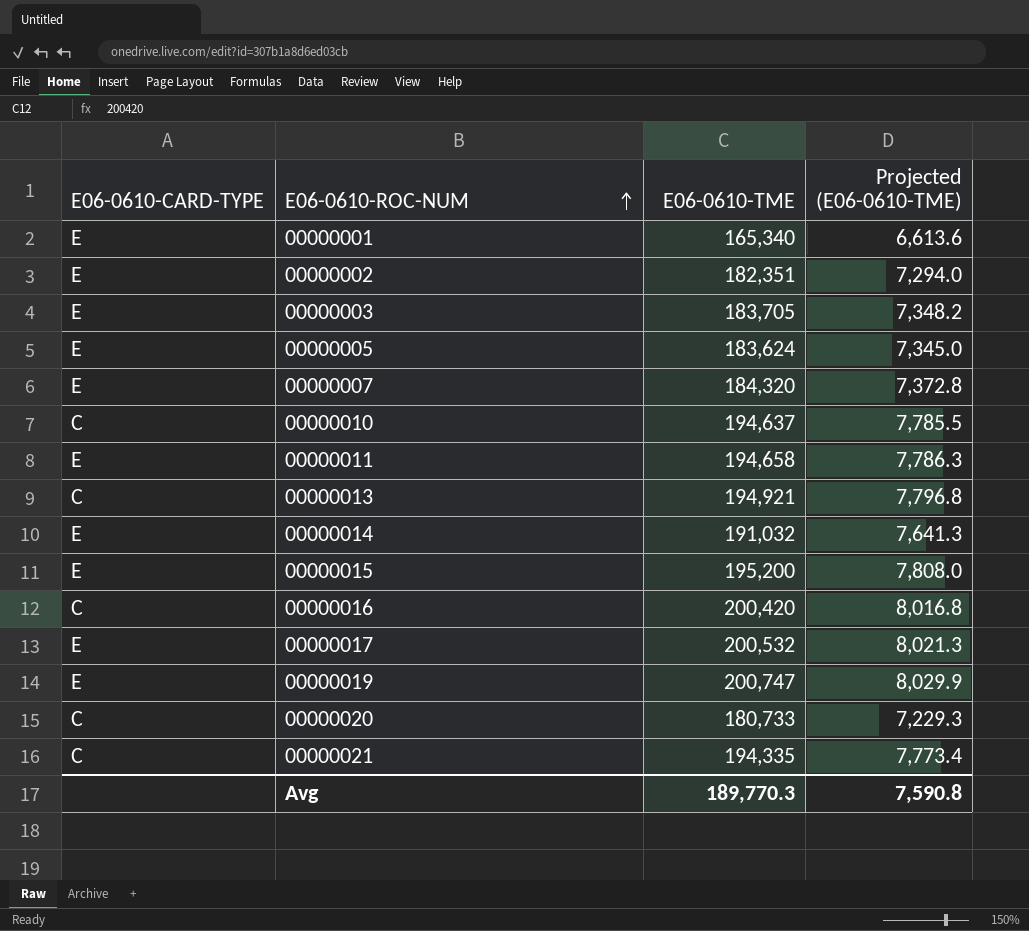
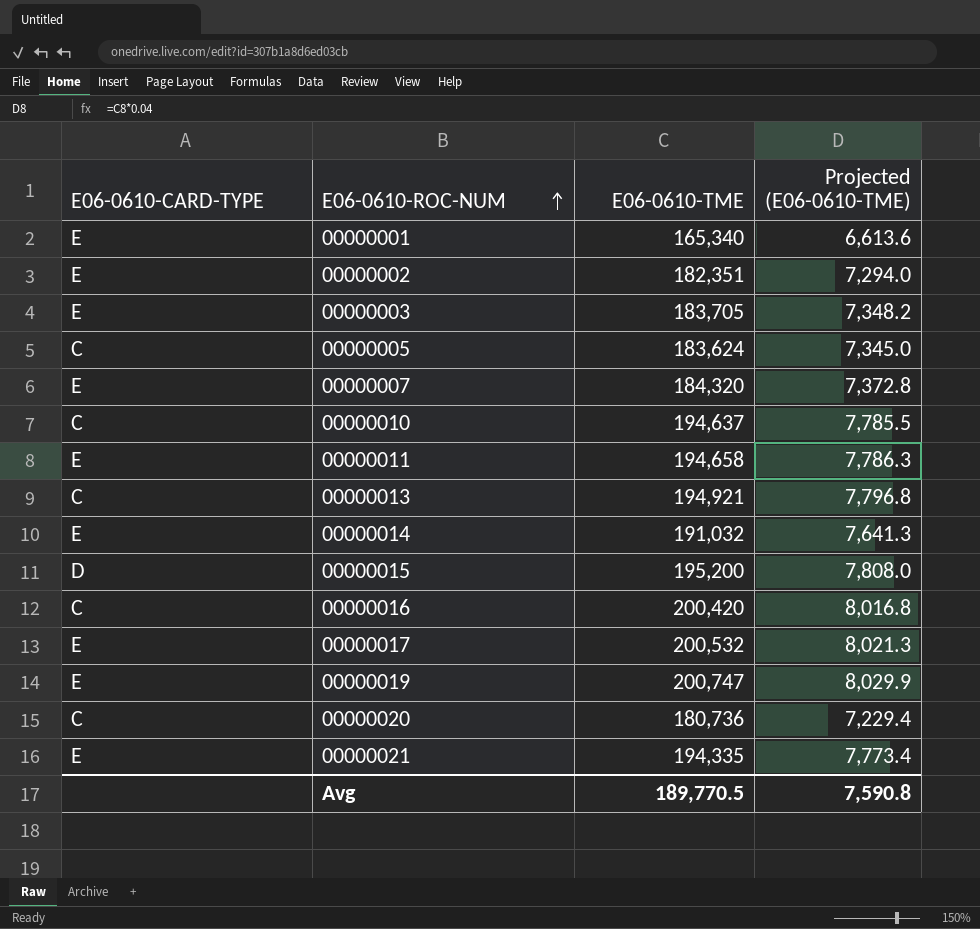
00000005 | E06-0610-CARD-TYPE: E -> C
00000015 | E06-0610-CARD-TYPE: E -> D
00000020 | E06-0610-TME: 180,733 -> 180,736
00000020 | Projected (E06-0610-TME): 7,229.3 -> 7,229.4
00000021 | E06-0610-CARD-TYPE: C -> E
Avg | E06-0610-TME: 189,770.3 -> 189,770.5

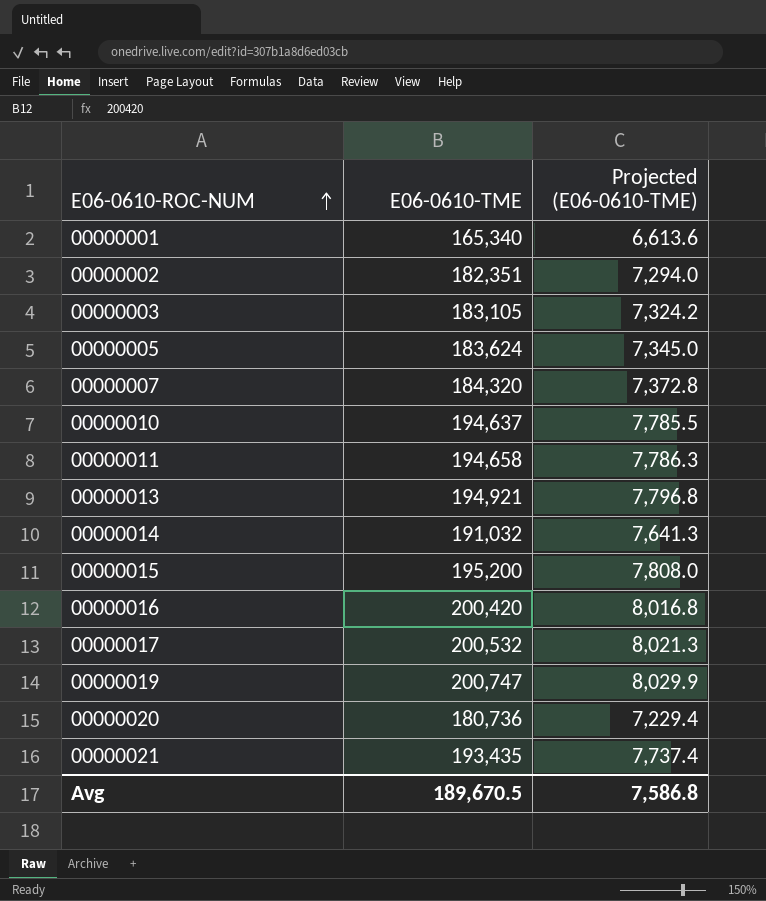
column E06-0610-CARD-TYPE | position: 1 -> none
00000003 | E06-0610-TME: 183,705 -> 183,105
00000003 | Projected (E06-0610-TME): 7,348.2 -> 7,324.2
00000021 | E06-0610-TME: 194,335 -> 193,435
00000021 | Projected (E06-0610-TME): 7,773.4 -> 7,737.4
Avg | E06-0610-TME: 189,770.5 -> 189,670.5
Avg | Projected (E06-0610-TME): 7,590.8 -> 7,586.8

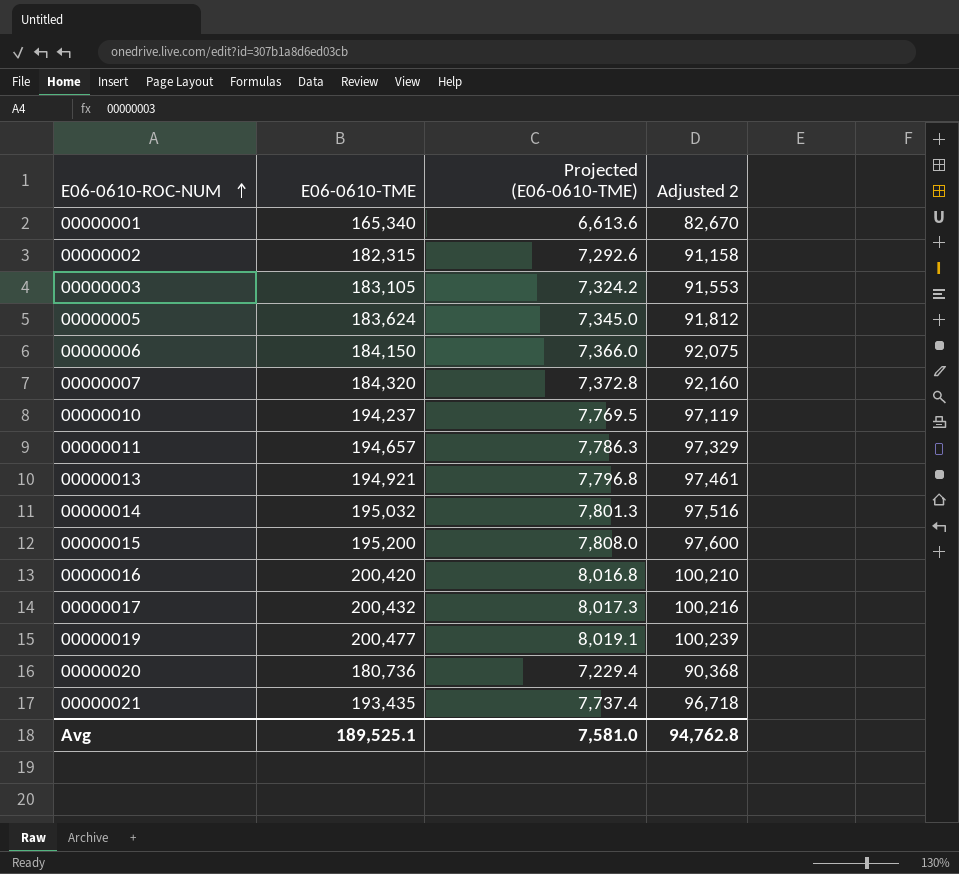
column Adjusted 2 | formula: none -> [E06-0610-TME] * 0.5
00000002 | E06-0610-TME: 182,351 -> 182,315
00000002 | Projected (E06-0610-TME): 7,294.0 -> 7,292.6
row 00000006: none -> 184,150 | 7,366.0 | 92,075
00000010 | E06-0610-TME: 194,637 -> 194,237
00000010 | Projected (E06-0610-TME): 7,785.5 -> 7,769.5
00000011 | E06-0610-TME: 194,658 -> 194,657
00000014 | E06-0610-TME: 191,032 -> 195,032
00000014 | Projected (E06-0610-TME): 7,641.3 -> 7,801.3
00000017 | E06-0610-TME: 200,532 -> 200,432
00000017 | Projected (E06-0610-TME): 8,021.3 -> 8,017.3
00000019 | E06-0610-TME: 200,747 -> 200,477
00000019 | Projected (E06-0610-TME): 8,029.9 -> 8,019.1
Avg | E06-0610-TME: 189,670.5 -> 189,525.1
Avg | Projected (E06-0610-TME): 7,586.8 -> 7,581.0

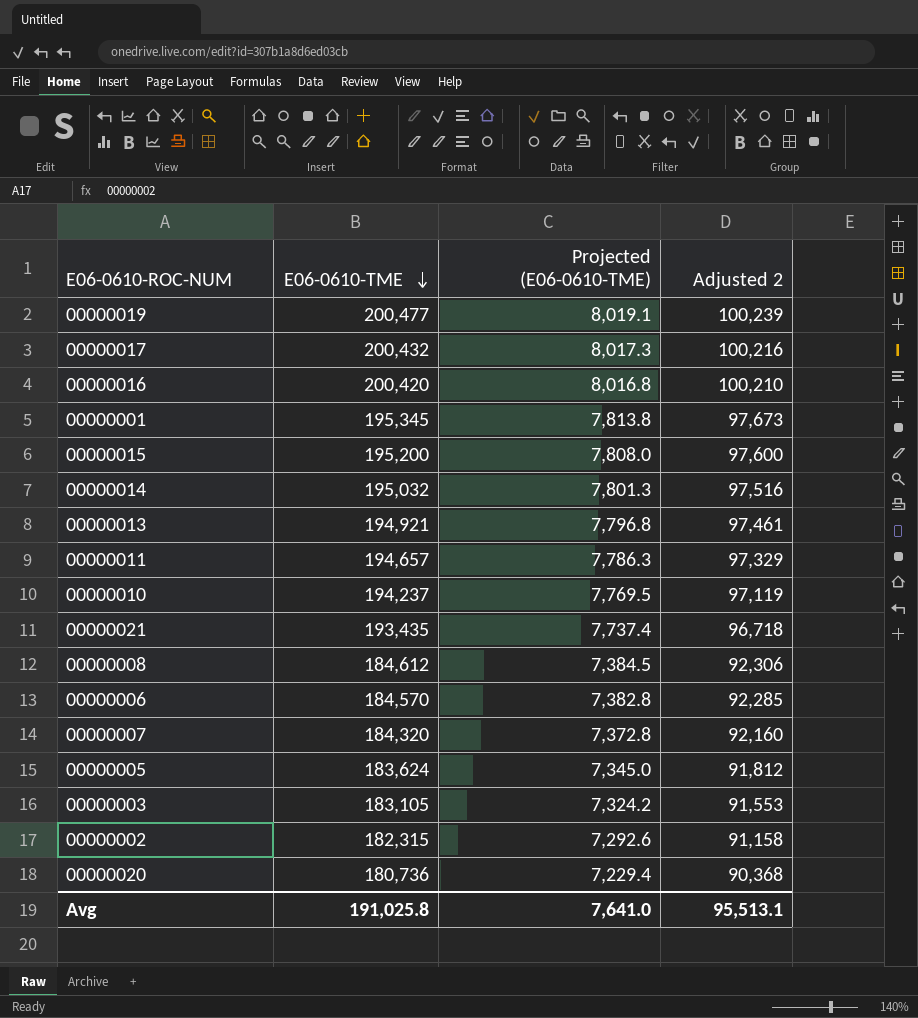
row order: E06-0610-ROC-NUM ascending -> E06-0610-TME descending
00000001 | E06-0610-TME: 165,340 -> 195,345
00000001 | Projected (E06-0610-TME): 6,613.6 -> 7,813.8
00000001 | Adjusted 2: 82,670 -> 97,673
row 00000008: none -> 184,612 | 7,384.5 | 92,306
00000006 | E06-0610-TME: 184,150 -> 184,570
00000006 | Projected (E06-0610-TME): 7,366.0 -> 7,382.8
00000006 | Adjusted 2: 92,075 -> 92,285
Avg | E06-0610-TME: 189,525.1 -> 191,025.8
Avg | Projected (E06-0610-TME): 7,581.0 -> 7,641.0
Avg | Adjusted 2: 94,762.8 -> 95,513.1

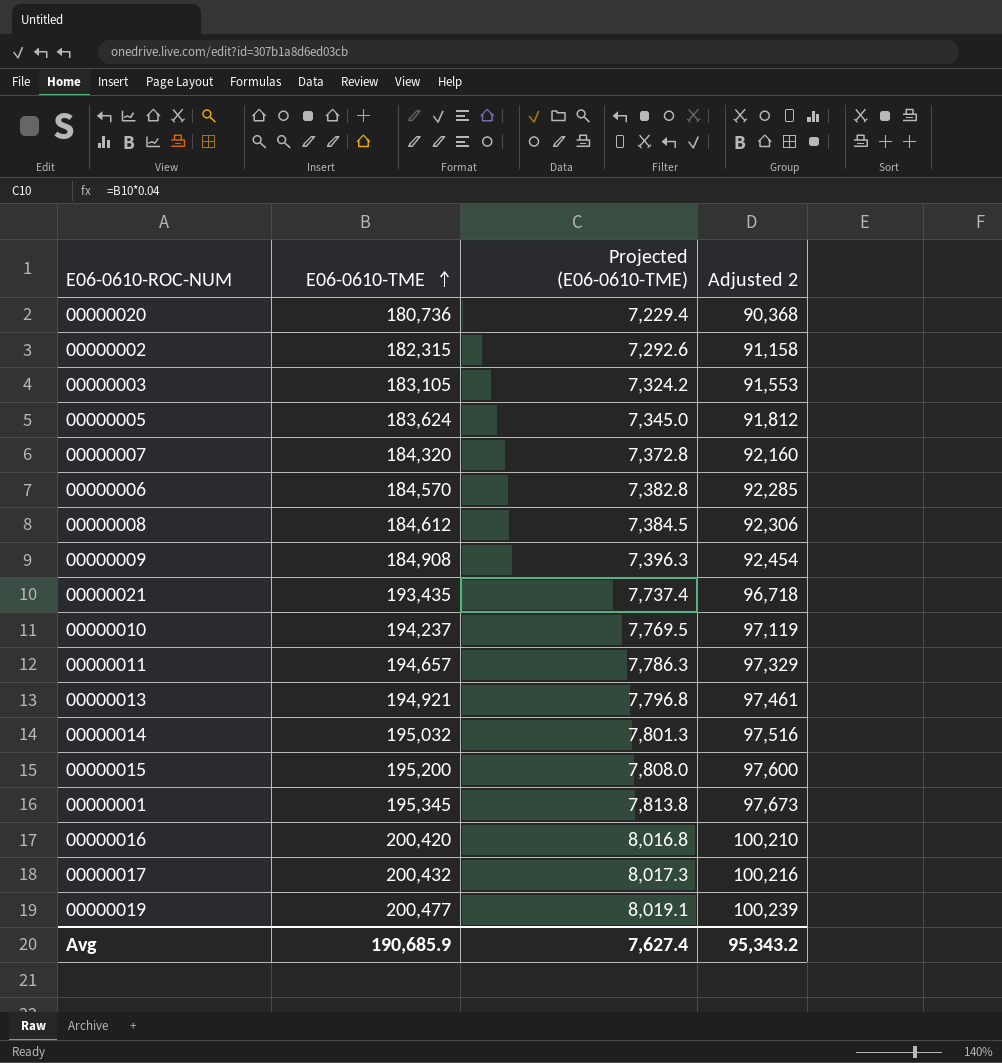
row order: E06-0610-TME descending -> E06-0610-TME ascending
row 00000009: none -> 184,908 | 7,396.3 | 92,454
Avg | E06-0610-TME: 191,025.8 -> 190,685.9
Avg | Projected (E06-0610-TME): 7,641.0 -> 7,627.4
Avg | Adjusted 2: 95,513.1 -> 95,343.2

